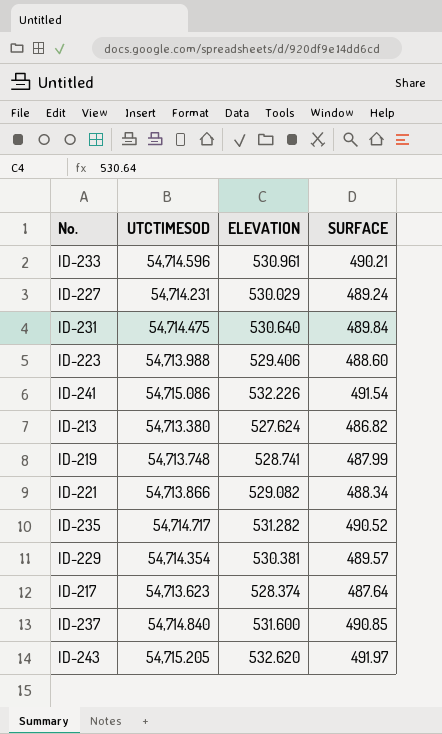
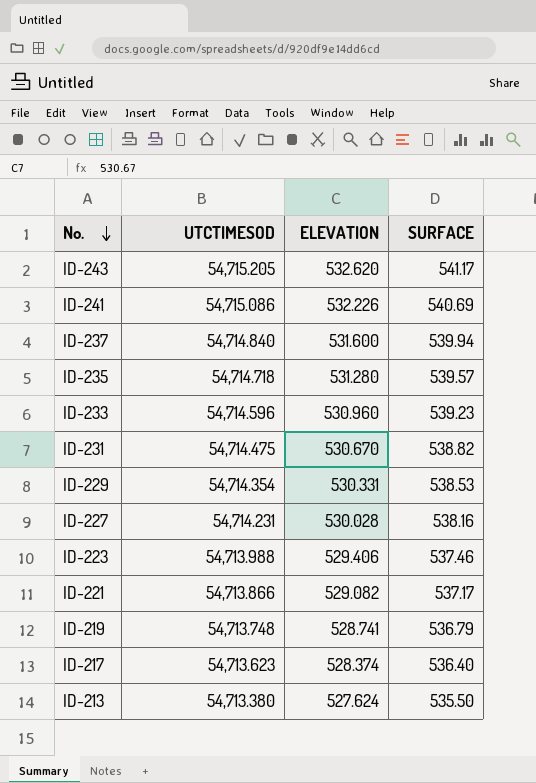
row order: none -> No. descending
ID-243 | SURFACE: 491.97 -> 541.17
ID-241 | SURFACE: 491.54 -> 540.69
ID-237 | SURFACE: 490.85 -> 539.94
ID-235 | UTCTIMESOD: 54,714.717 -> 54,714.718
ID-235 | ELEVATION: 531.282 -> 531.280
ID-235 | SURFACE: 490.52 -> 539.57
ID-233 | ELEVATION: 530.961 -> 530.960
ID-233 | SURFACE: 490.21 -> 539.23
ID-231 | ELEVATION: 530.640 -> 530.670
ID-231 | SURFACE: 489.84 -> 538.82
ID-229 | ELEVATION: 530.381 -> 530.331
ID-229 | SURFACE: 489.57 -> 538.53
ID-227 | ELEVATION: 530.029 -> 530.028
ID-227 | SURFACE: 489.24 -> 538.16
ID-223 | SURFACE: 488.60 -> 537.46
ID-221 | SURFACE: 488.34 -> 537.17
ID-219 | SURFACE: 487.99 -> 536.79
ID-217 | SURFACE: 487.64 -> 536.40
ID-213 | SURFACE: 486.82 -> 535.50

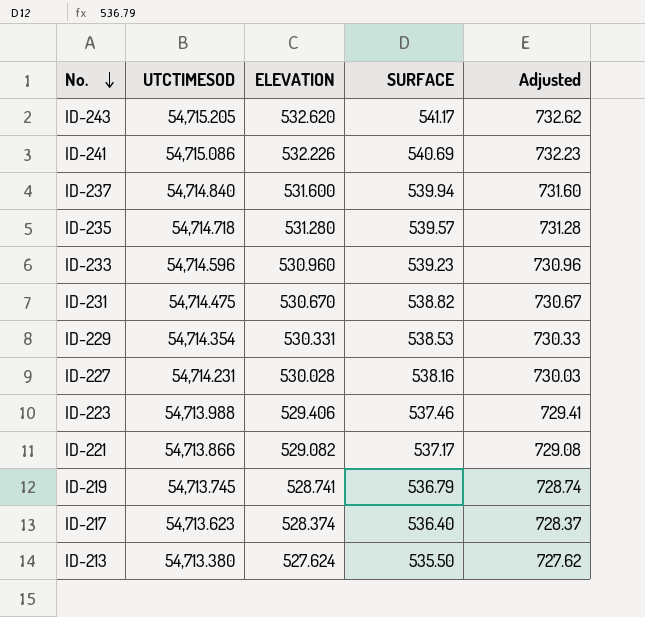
column Adjusted | formula: none -> [ELEVATION] + 200
ID-219 | UTCTIMESOD: 54,713.748 -> 54,713.745

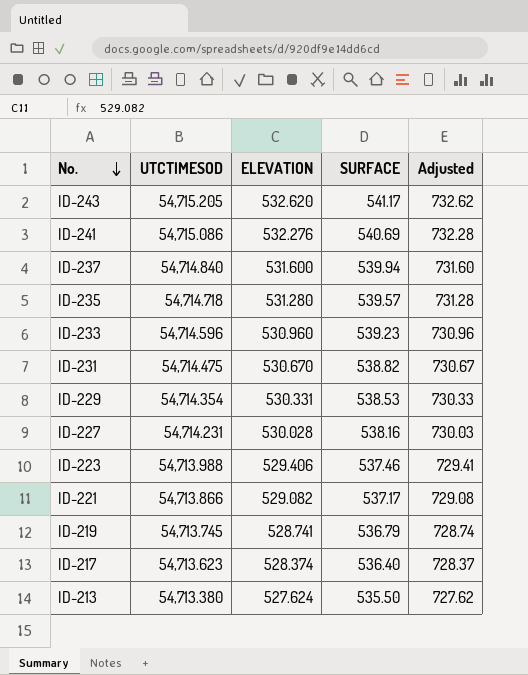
ID-241 | ELEVATION: 532.226 -> 532.276
ID-241 | Adjusted: 732.23 -> 732.28

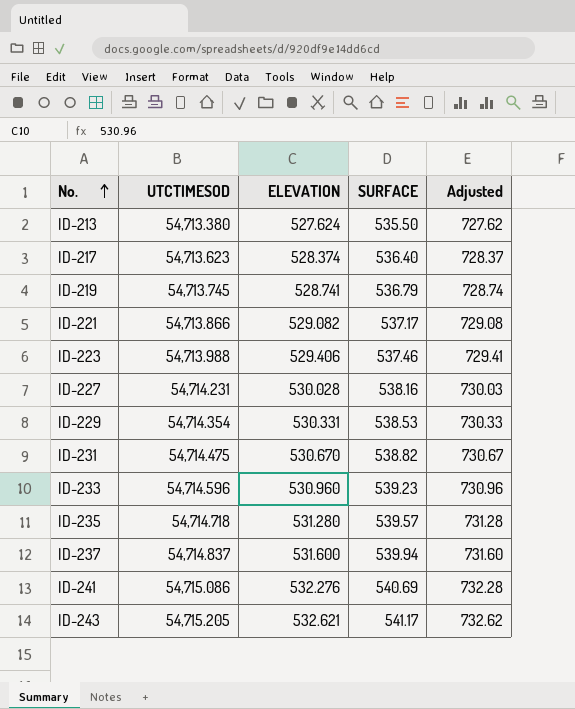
row order: No. descending -> No. ascending
ID-237 | UTCTIMESOD: 54,714.840 -> 54,714.837
ID-243 | ELEVATION: 532.620 -> 532.621

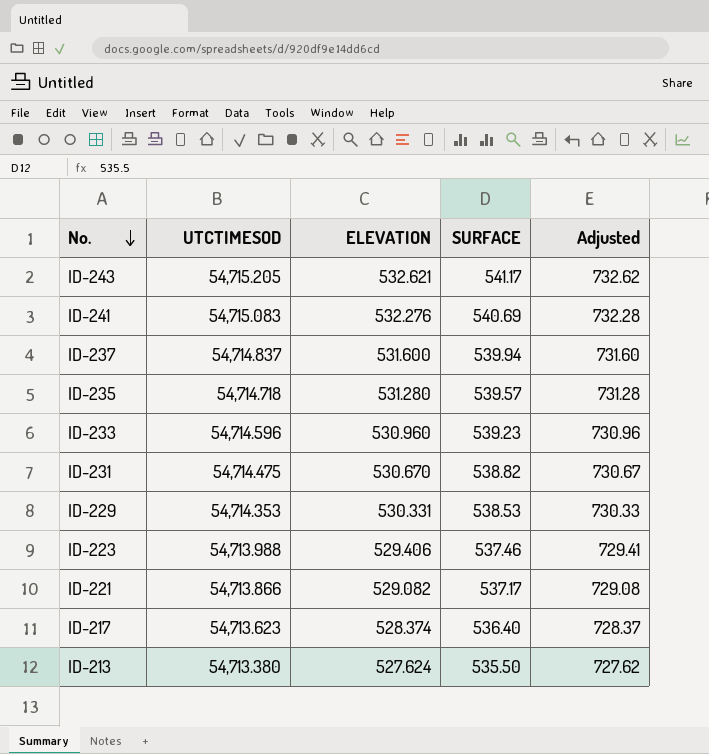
row order: No. ascending -> No. descending
row ID-219: 54,713.745 | 528.741 | 536.79 | 728.74 -> none
row ID-227: 54,714.231 | 530.028 | 538.16 | 730.03 -> none
ID-241 | UTCTIMESOD: 54,715.086 -> 54,715.083
ID-229 | UTCTIMESOD: 54,714.354 -> 54,714.353

